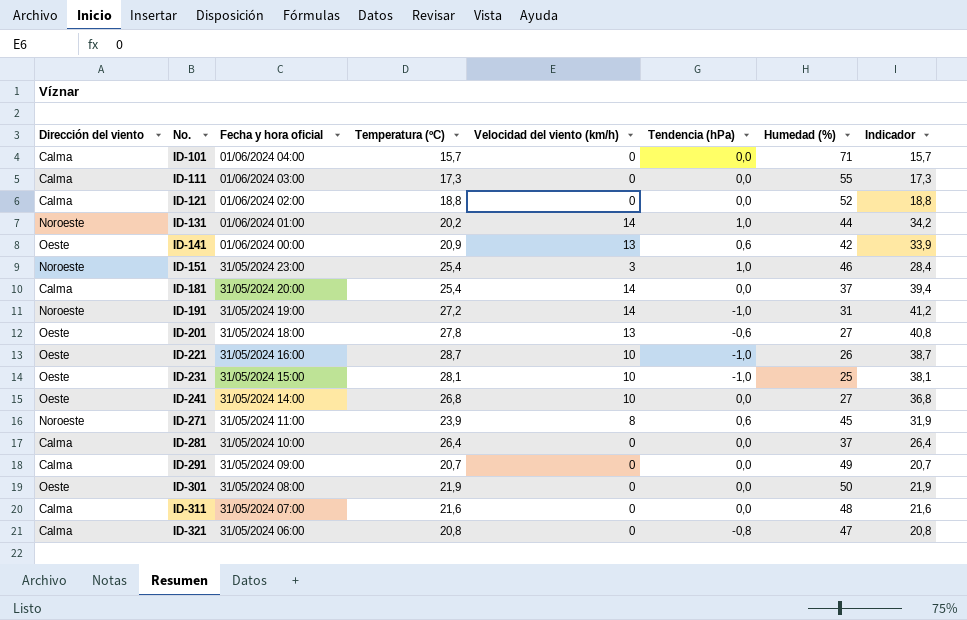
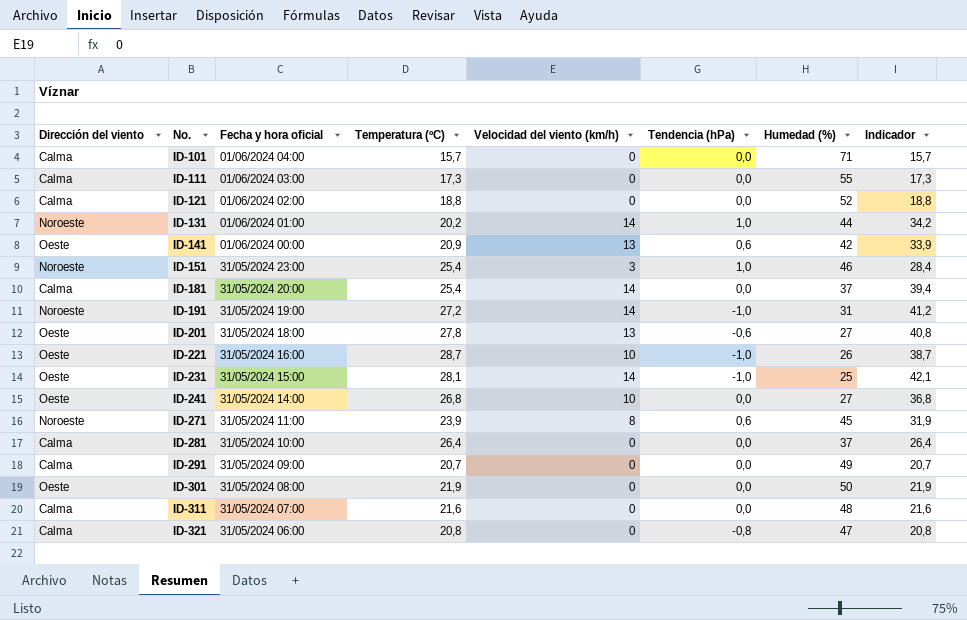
ID-231 | Velocidad del viento (km/h): 10 -> 14
ID-231 | Indicador: 38,1 -> 42,1

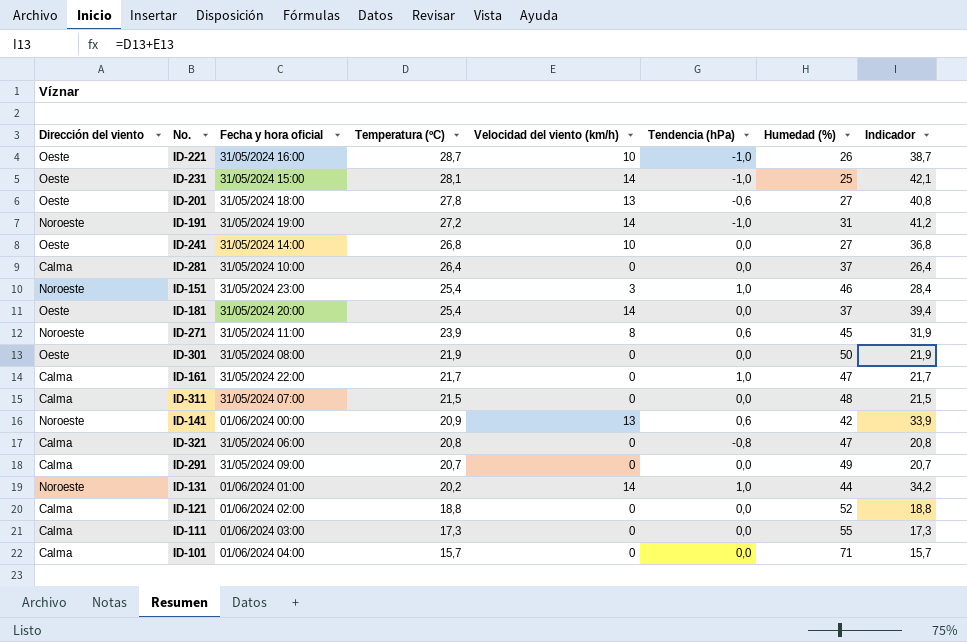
row order: No. ascending -> Temperatura (ºC) descending
ID-181 | Dirección del viento: Calma -> Oeste
row ID-161: none -> Calma | 31/05/2024 22:00 | 21,7 | 0 | 1,0 | 47 | 21,7
ID-311 | Temperatura (ºC): 21,6 -> 21,5
ID-311 | Indicador: 21,6 -> 21,5
ID-141 | Dirección del viento: Oeste -> Noroeste

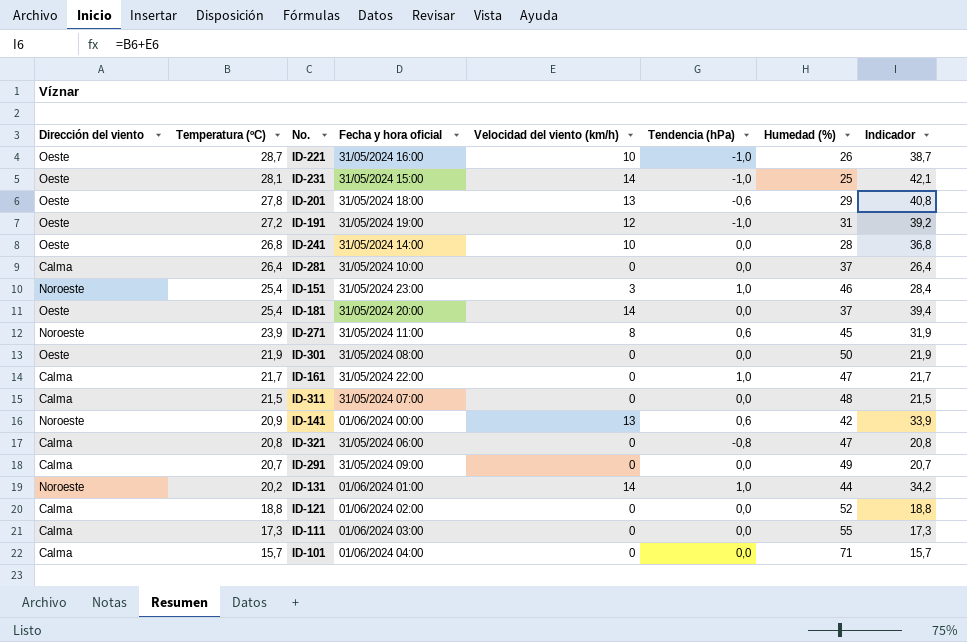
column Temperatura (ºC) | position: 4 -> 2
ID-201 | Humedad (%): 27 -> 29
ID-191 | Dirección del viento: Noroeste -> Oeste
ID-191 | Velocidad del viento (km/h): 14 -> 12
ID-191 | Indicador: 41,2 -> 39,2
ID-241 | Humedad (%): 27 -> 28

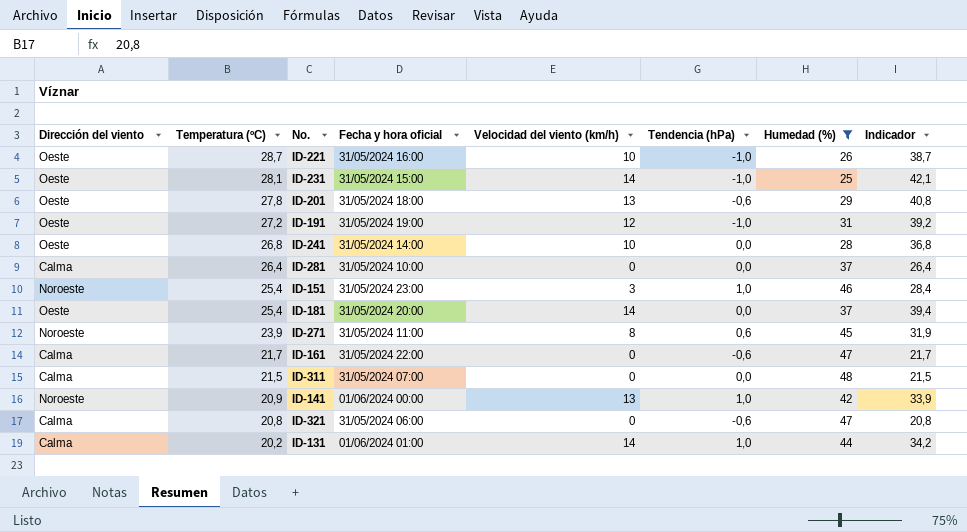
filter: none -> Humedad (%) <= 48
ID-161 | Tendencia (hPa): 1,0 -> -0,6
ID-141 | Tendencia (hPa): 0,6 -> 1,0
ID-321 | Tendencia (hPa): -0,8 -> -0,6
ID-131 | Dirección del viento: Noroeste -> Calma

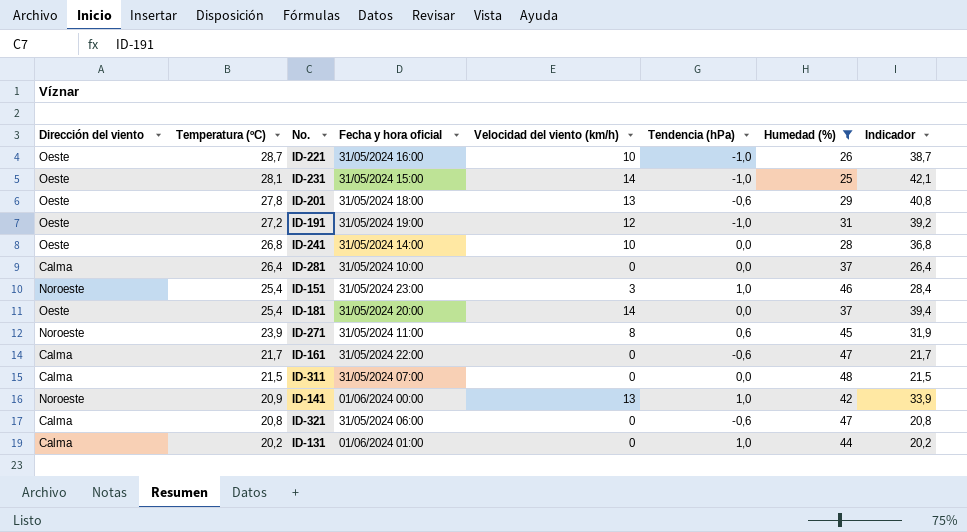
ID-131 | Velocidad del viento (km/h): 14 -> 0
ID-131 | Indicador: 34,2 -> 20,2

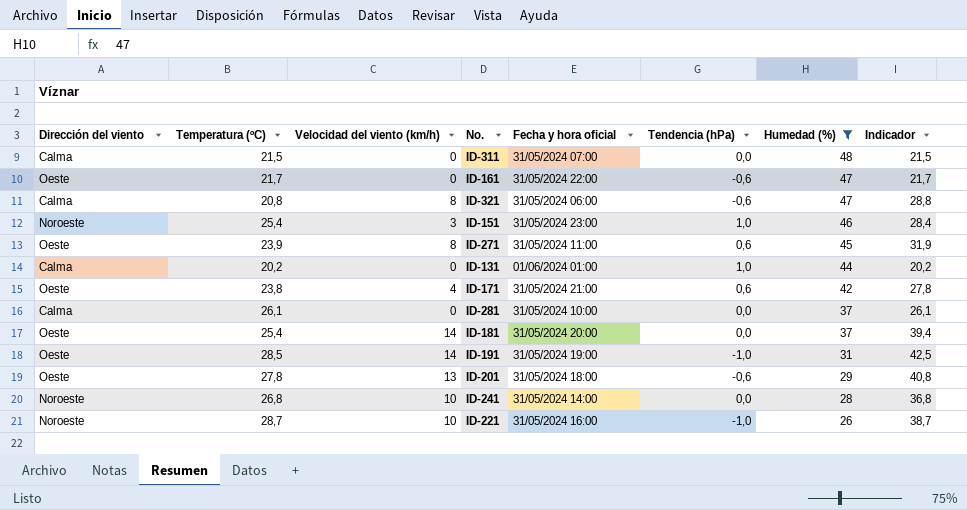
row order: Temperatura (ºC) descending -> Humedad (%) descending
column Velocidad del viento (km/h) | position: 5 -> 3
row ID-231: Oeste | 28,1 | 31/05/2024 15:00 | 14 | -1,0 | 25 | 42,1 -> none
row ID-141: Noroeste | 20,9 | 01/06/2024 00:00 | 13 | 1,0 | 42 | 33,9 -> none
ID-161 | Dirección del viento: Calma -> Oeste
ID-321 | Velocidad del viento (km/h): 0 -> 8
ID-321 | Indicador: 20,8 -> 28,8
ID-271 | Dirección del viento: Noroeste -> Oeste
row ID-171: none -> Oeste | 23,8 | 4 | 31/05/2024 21:00 | 0,6 | 42 | 27,8
ID-281 | Temperatura (ºC): 26,4 -> 26,1
ID-281 | Indicador: 26,4 -> 26,1
ID-191 | Temperatura (ºC): 27,2 -> 28,5
ID-191 | Velocidad del viento (km/h): 12 -> 14
ID-191 | Indicador: 39,2 -> 42,5
ID-241 | Dirección del viento: Oeste -> Noroeste
ID-221 | Dirección del viento: Oeste -> Noroeste

